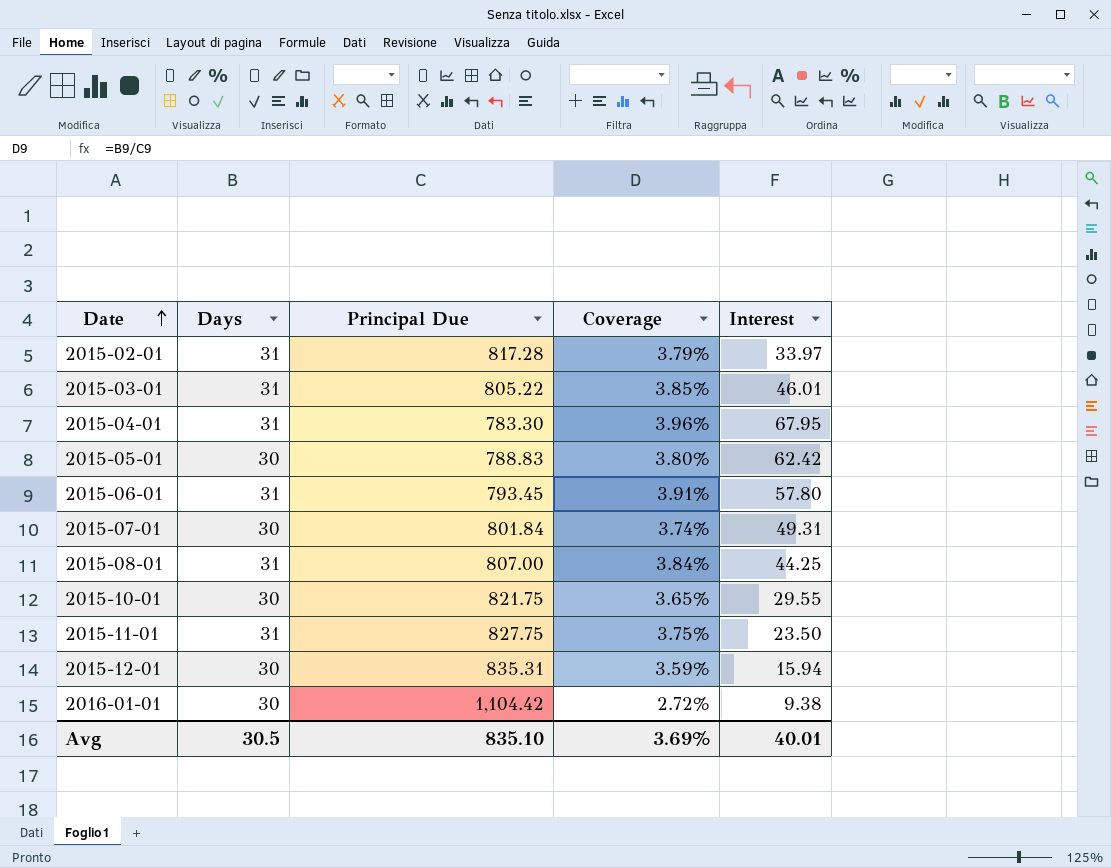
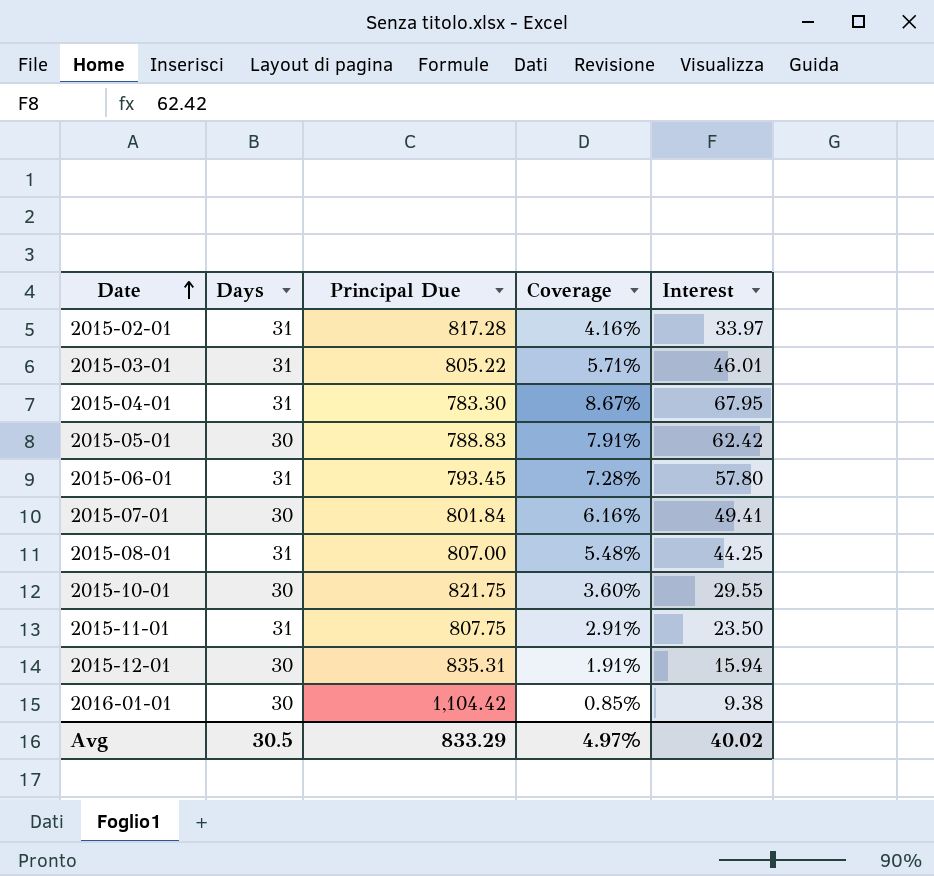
column Coverage | formula: [Days] / [Principal Due] -> [Interest] / [Principal Due]
2015-07-01 | Interest: 49.31 -> 49.41
2015-11-01 | Principal Due: 827.75 -> 807.75
Avg | Principal Due: 835.10 -> 833.29
Avg | Coverage: 3.69% -> 4.97%
Avg | Interest: 40.01 -> 40.02

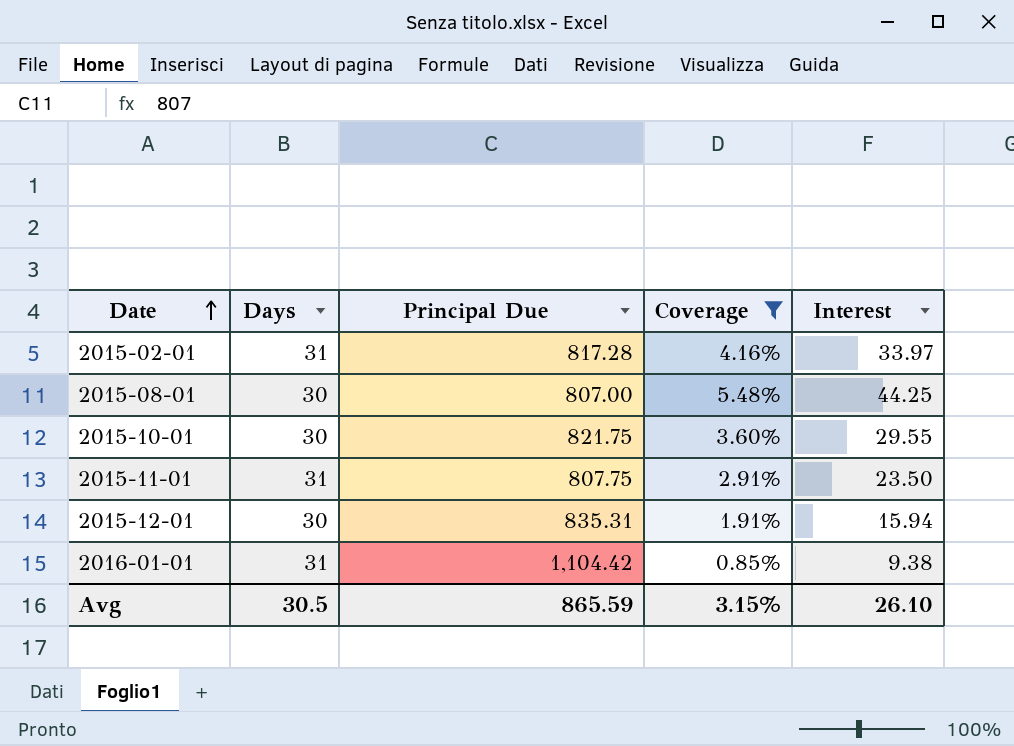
filter: none -> Coverage <= 5.48%
2015-08-01 | Days: 31 -> 30
2016-01-01 | Days: 30 -> 31
Avg | Principal Due: 833.29 -> 865.59
Avg | Coverage: 4.97% -> 3.15%
Avg | Interest: 40.02 -> 26.10

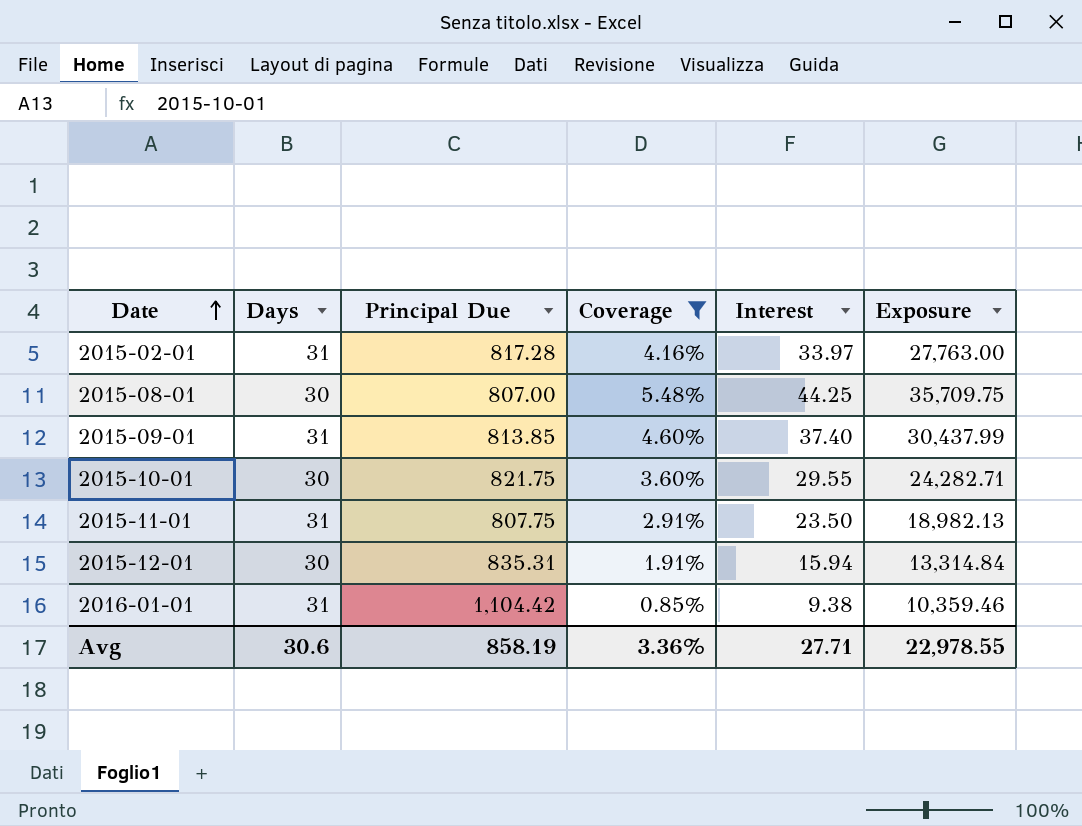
column Exposure | formula: none -> [Principal Due] * [Interest]
row 2015-09-01: none -> 31 | 813.85 | 4.60% | 37.40 | 30,437.99
Avg | Days: 30.5 -> 30.6
Avg | Principal Due: 865.59 -> 858.19
Avg | Coverage: 3.15% -> 3.36%
Avg | Interest: 26.10 -> 27.71

